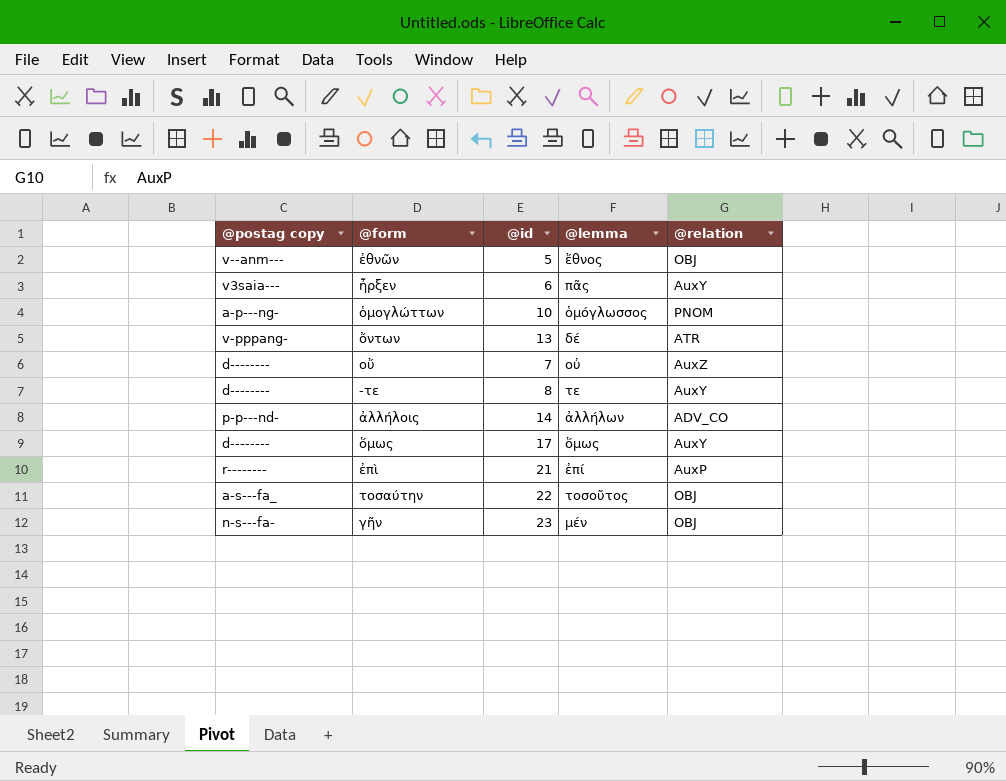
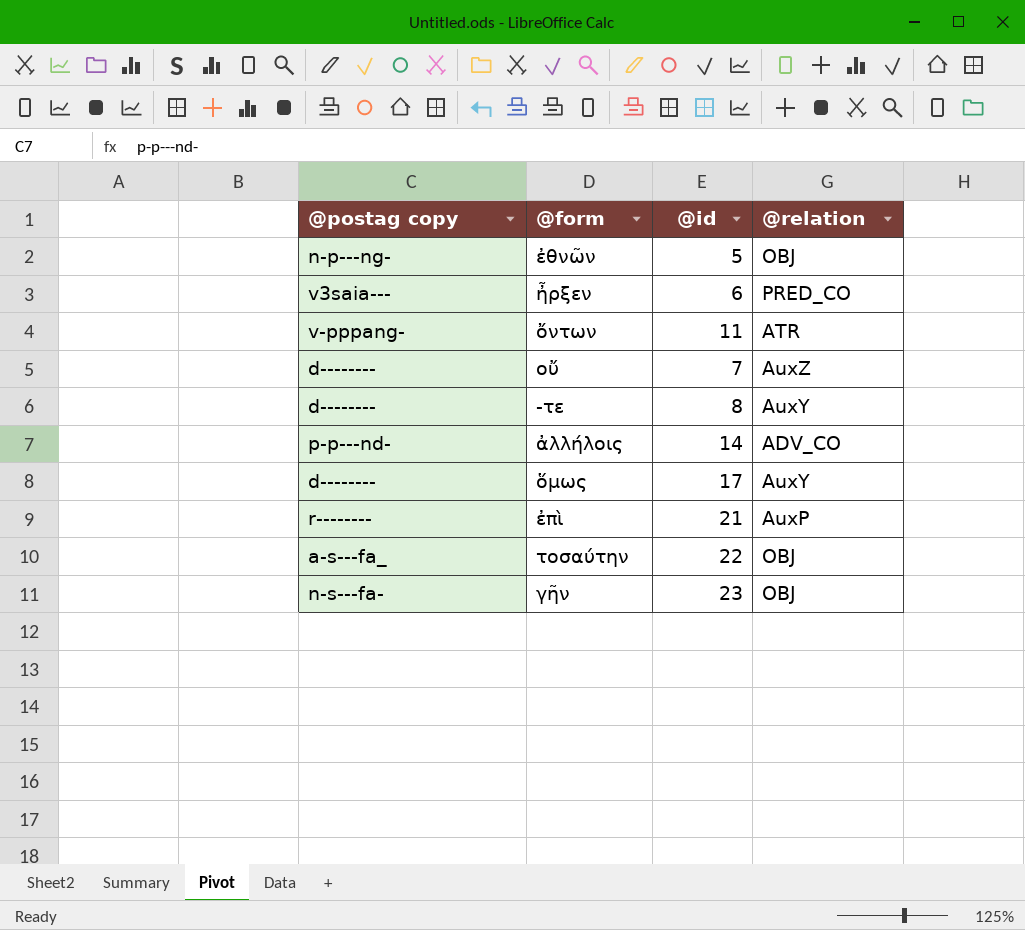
column @lemma | position: 4 -> none
row ὁμογλώττων: a-p---ng- | 10 | ὁμόγλωσσος | PNOM -> none
ἐθνῶν | @postag copy: v--anm--- -> n-p---ng-
ἦρξεν | @relation: AuxY -> PRED_CO
ὄντων | @id: 13 -> 11

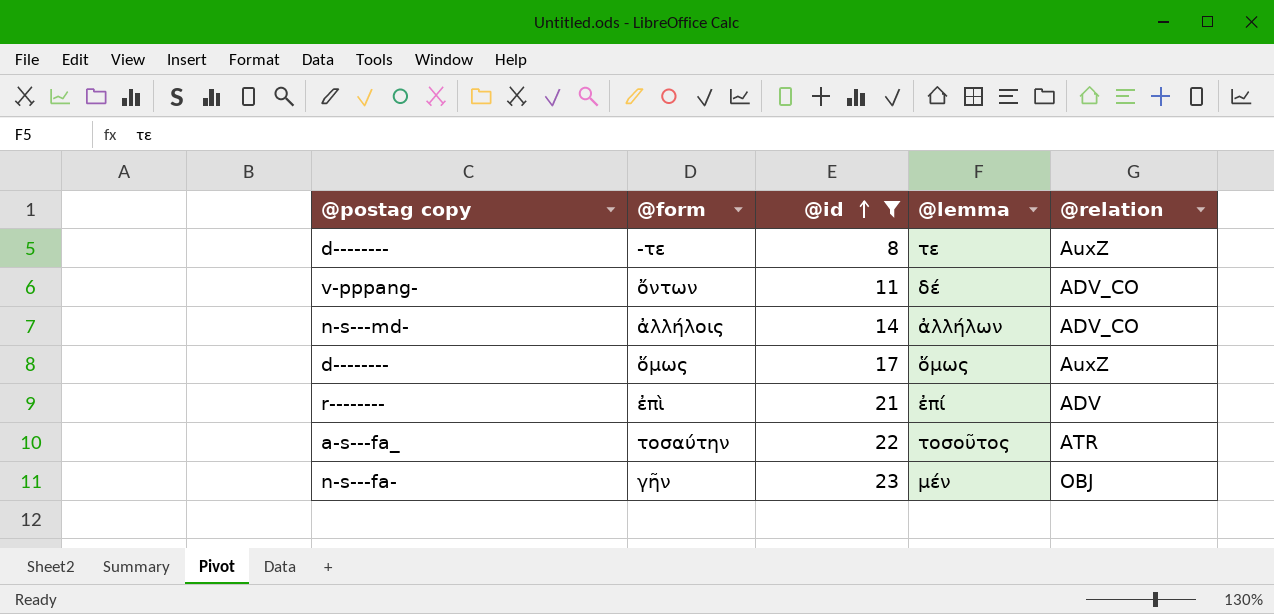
filter: none -> @id >= 8
row order: none -> @id ascending
column @lemma | position: none -> 4
-τε | @relation: AuxY -> AuxZ
ὄντων | @relation: ATR -> ADV_CO
ἀλλήλοις | @postag copy: p-p---nd- -> n-s---md-
ὅμως | @relation: AuxY -> AuxZ
ἐπὶ | @relation: AuxP -> ADV
τοσαύτην | @relation: OBJ -> ATR

